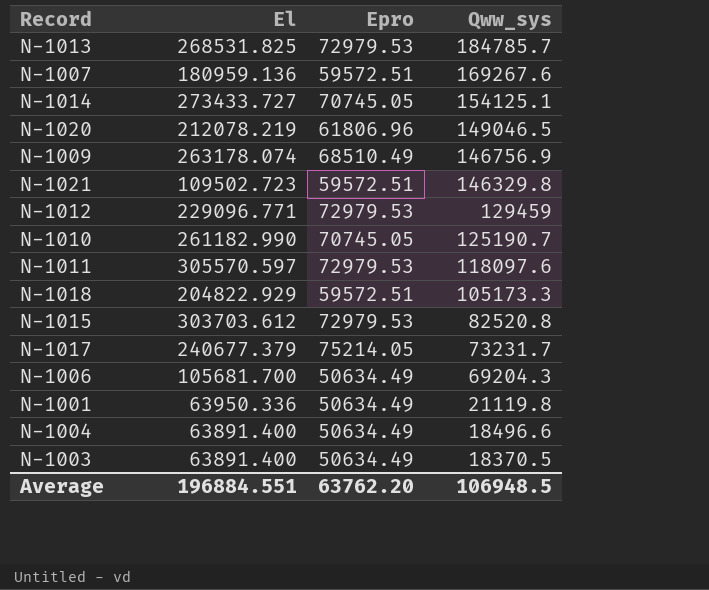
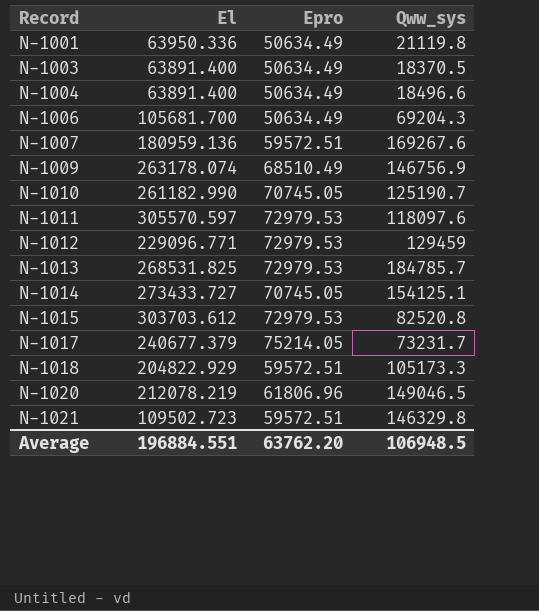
row order: Qww_sys descending -> Record ascending

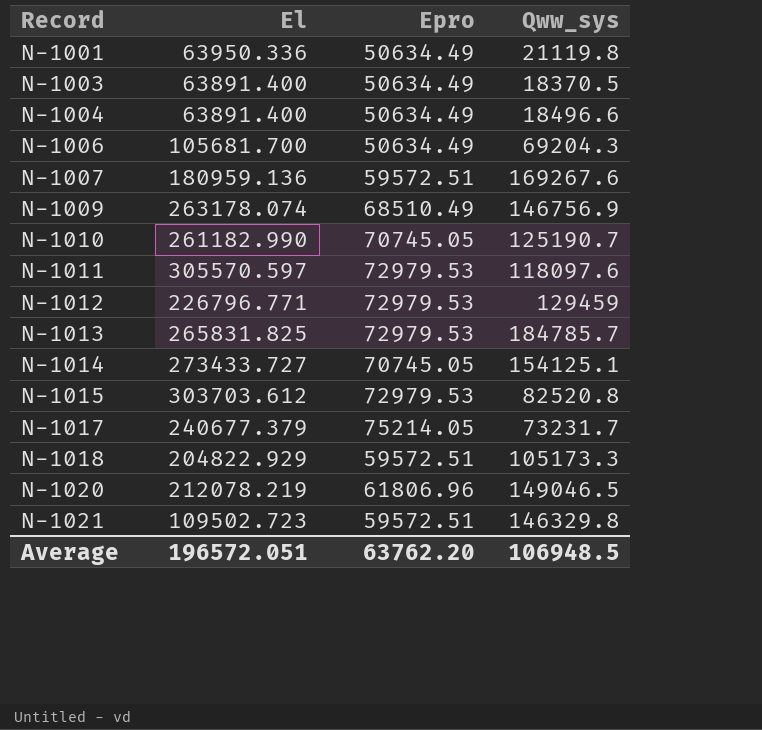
N-1012 | El: 229096.771 -> 226796.771
N-1013 | El: 268531.825 -> 265831.825
Average | El: 196884.551 -> 196572.051

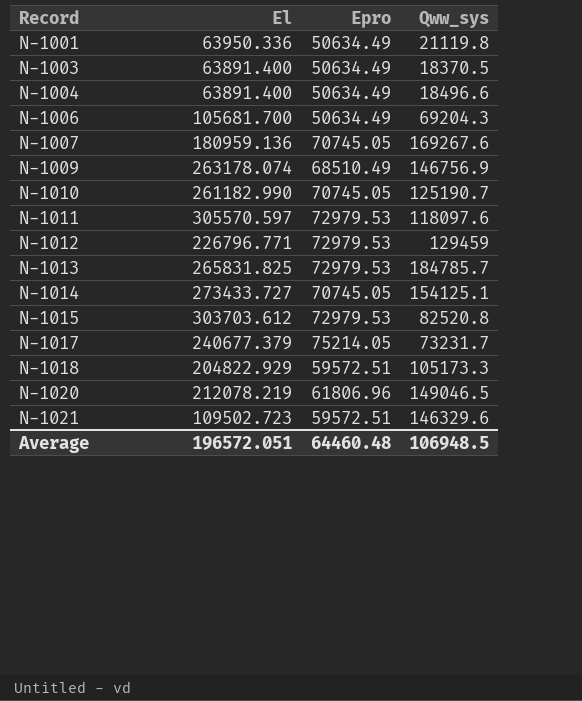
N-1007 | Epro: 59572.51 -> 70745.05
N-1021 | Qww_sys: 146329.8 -> 146329.6
Average | Epro: 63762.20 -> 64460.48

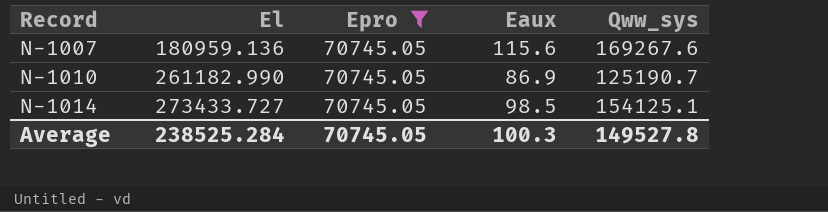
filter: none -> Epro = 70745.05
column Eaux | position: none -> 4
Average | El: 196572.051 -> 238525.284
Average | Epro: 64460.48 -> 70745.05
Average | Qww_sys: 106948.5 -> 149527.8

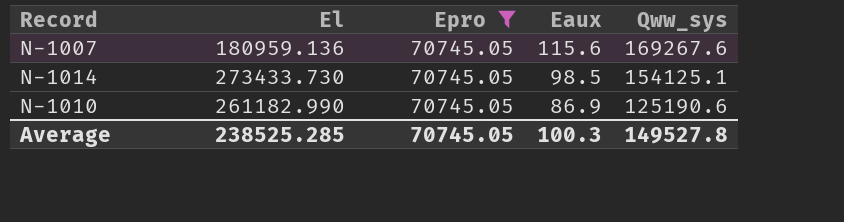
row order: Record ascending -> Eaux descending
N-1014 | El: 273433.727 -> 273433.730
N-1010 | Qww_sys: 125190.7 -> 125190.6
Average | El: 238525.284 -> 238525.285

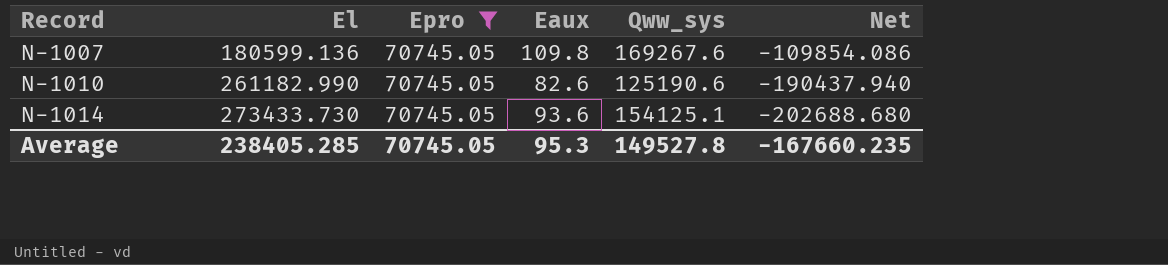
row order: Eaux descending -> Record ascending
column Net | formula: none -> [Epro] - [El]
N-1007 | El: 180959.136 -> 180599.136
N-1007 | Eaux: 115.6 -> 109.8
N-1010 | Eaux: 86.9 -> 82.6
N-1014 | Eaux: 98.5 -> 93.6
Average | El: 238525.285 -> 238405.285
Average | Eaux: 100.3 -> 95.3

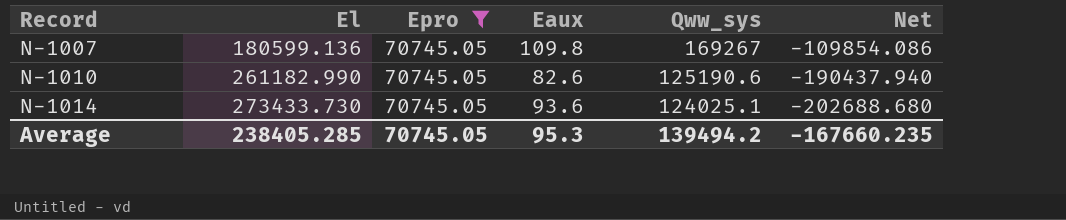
N-1007 | Qww_sys: 169267.6 -> 169267
N-1014 | Qww_sys: 154125.1 -> 124025.1
Average | Qww_sys: 149527.8 -> 139494.2

